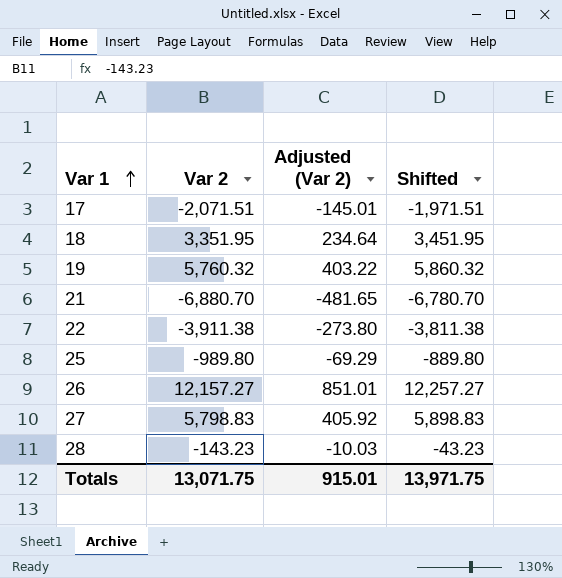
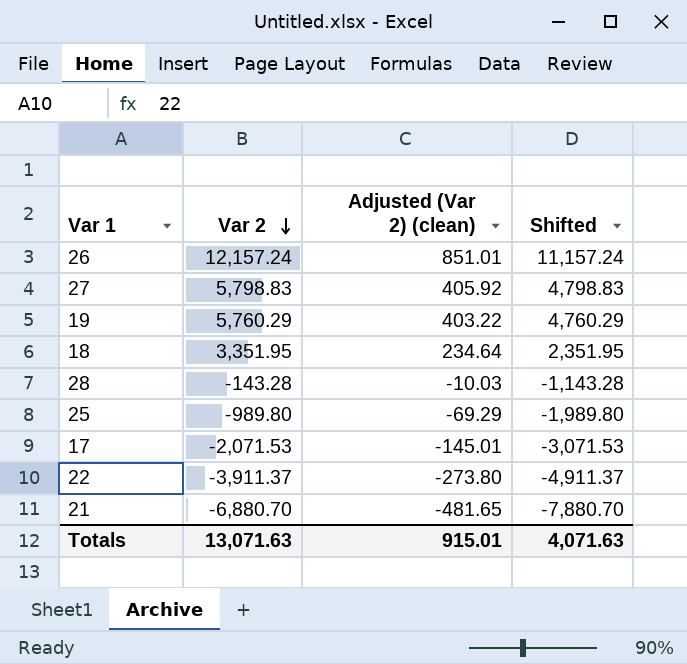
row order: Var 1 ascending -> Var 2 descending
column name: Adjusted (Var 2) -> Adjusted (Var 2) (clean)
column Shifted | formula: [Var 2] + 100 -> [Var 2] - 1000
26 | Var 2: 12,157.27 -> 12,157.24
19 | Var 2: 5,760.32 -> 5,760.29
28 | Var 2: -143.23 -> -143.28
17 | Var 2: -2,071.51 -> -2,071.53
22 | Var 2: -3,911.38 -> -3,911.37
Totals | Var 2: 13,071.75 -> 13,071.63
Totals | Shifted: 13,971.75 -> 4,071.63

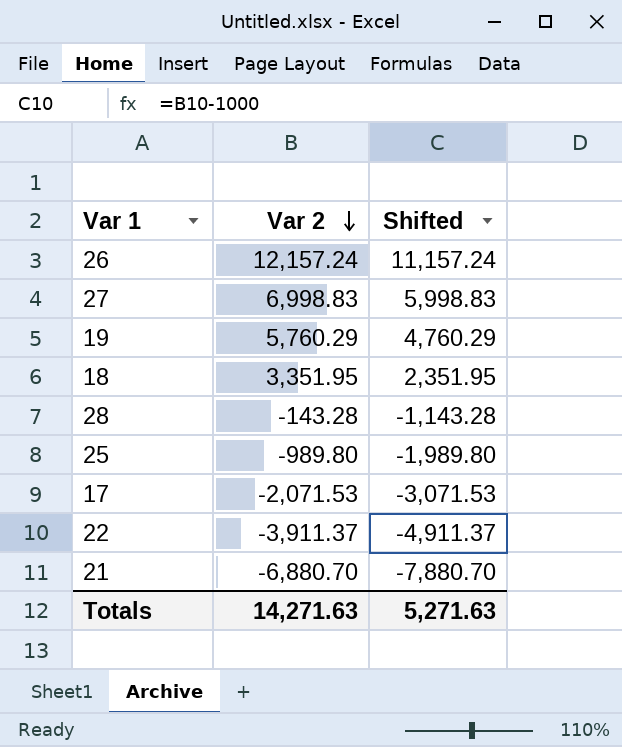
column Adjusted (Var 2) (clean) | formula: [Var 2] * 0.07 -> none
27 | Var 2: 5,798.83 -> 6,998.83
27 | Shifted: 4,798.83 -> 5,998.83
Totals | Var 2: 13,071.63 -> 14,271.63
Totals | Shifted: 4,071.63 -> 5,271.63

